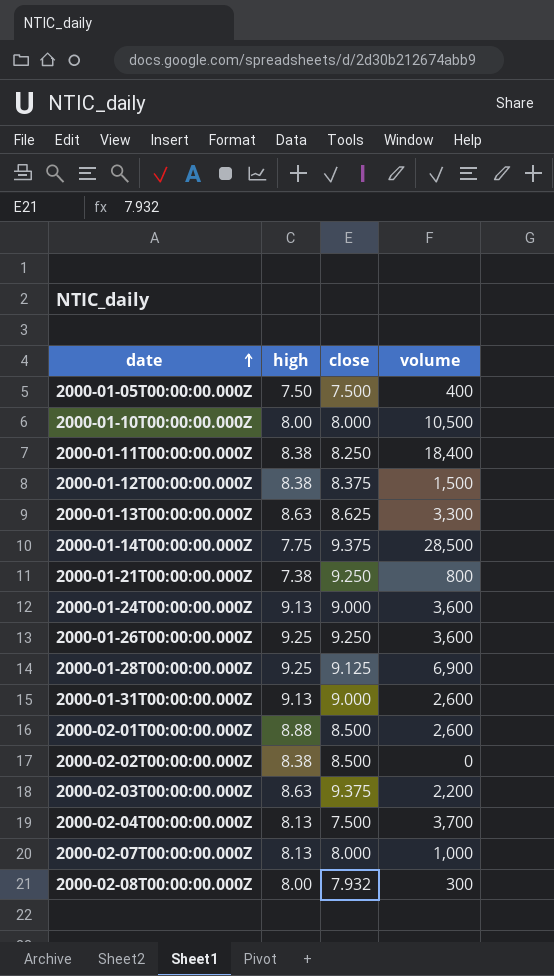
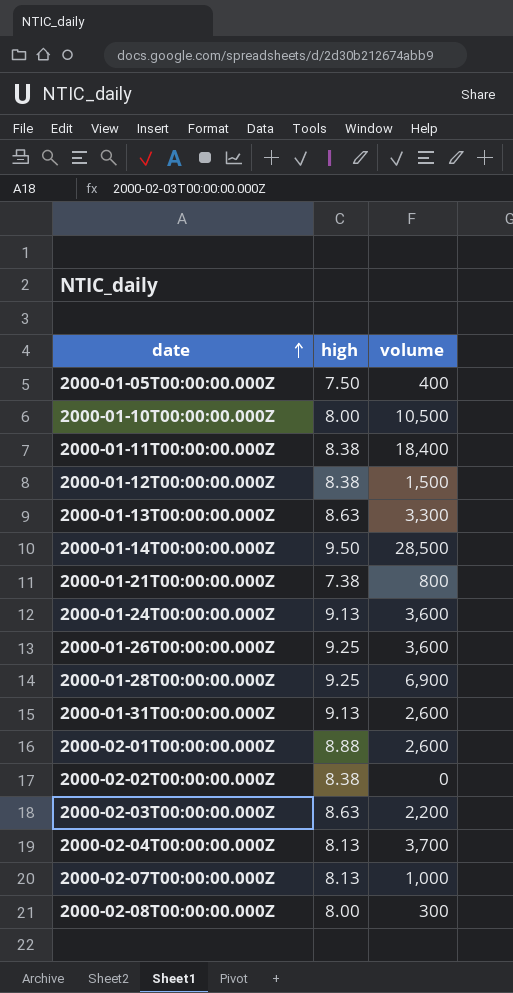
column close | position: 3 -> none
2000-01-14T00:00:00.000Z | high: 7.75 -> 9.50

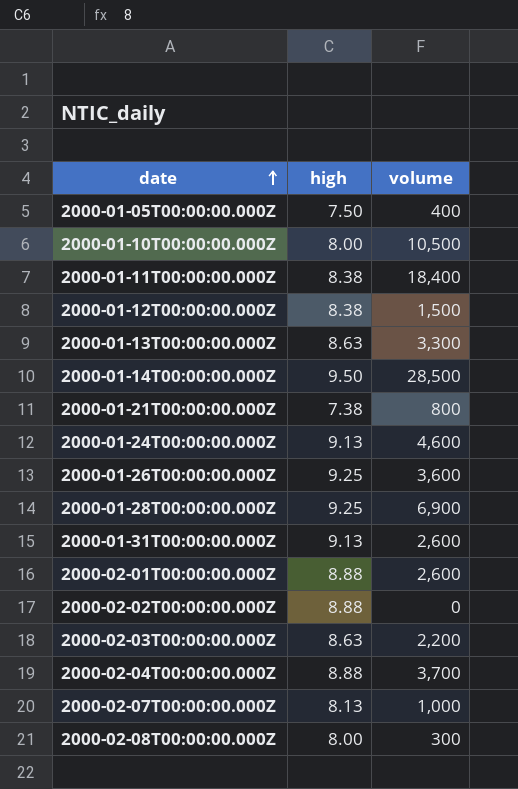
2000-01-24T00:00:00.000Z | volume: 3,600 -> 4,600
2000-02-02T00:00:00.000Z | high: 8.38 -> 8.88
2000-02-04T00:00:00.000Z | high: 8.13 -> 8.88

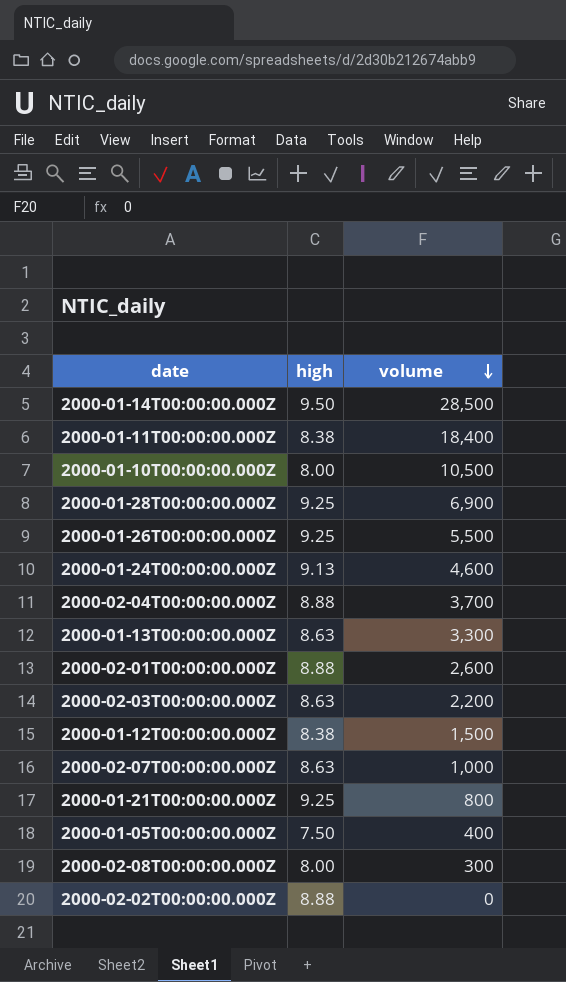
row order: date ascending -> volume descending
row 2000-01-31T00:00:00.000Z: 9.13 | 2,600 -> none
2000-01-26T00:00:00.000Z | volume: 3,600 -> 5,500
2000-02-07T00:00:00.000Z | high: 8.13 -> 8.63
2000-01-21T00:00:00.000Z | high: 7.38 -> 9.25

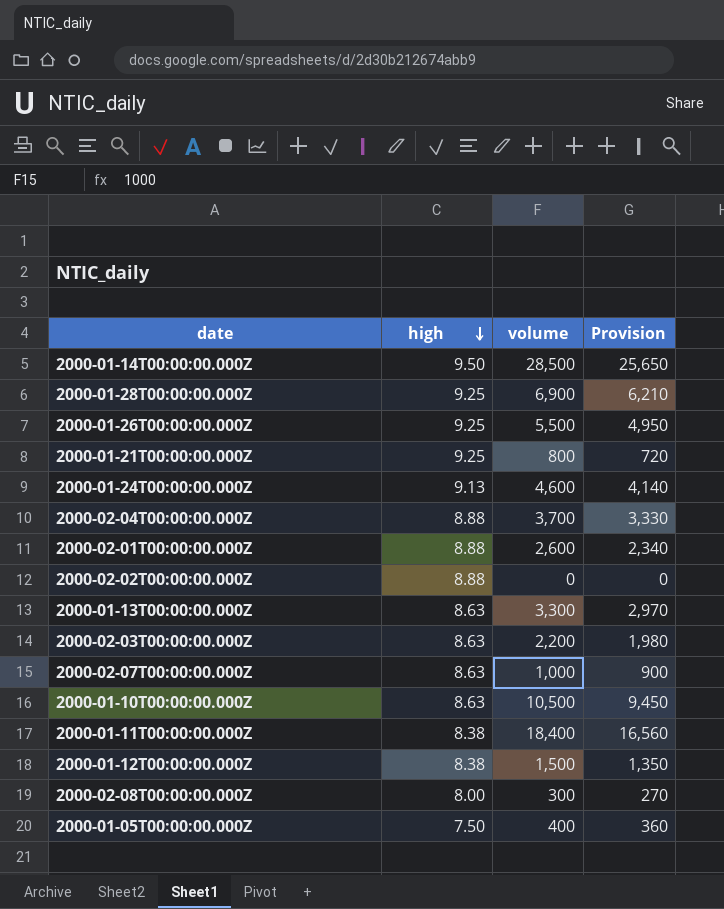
row order: volume descending -> high descending
column Provision | formula: none -> [volume] * 0.9
2000-01-10T00:00:00.000Z | high: 8.00 -> 8.63

